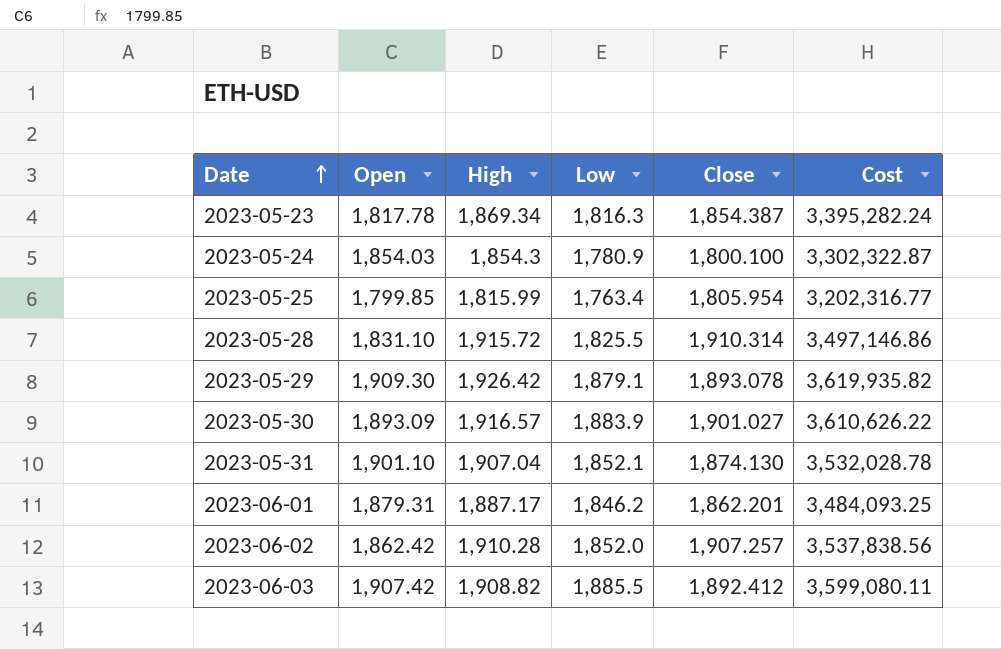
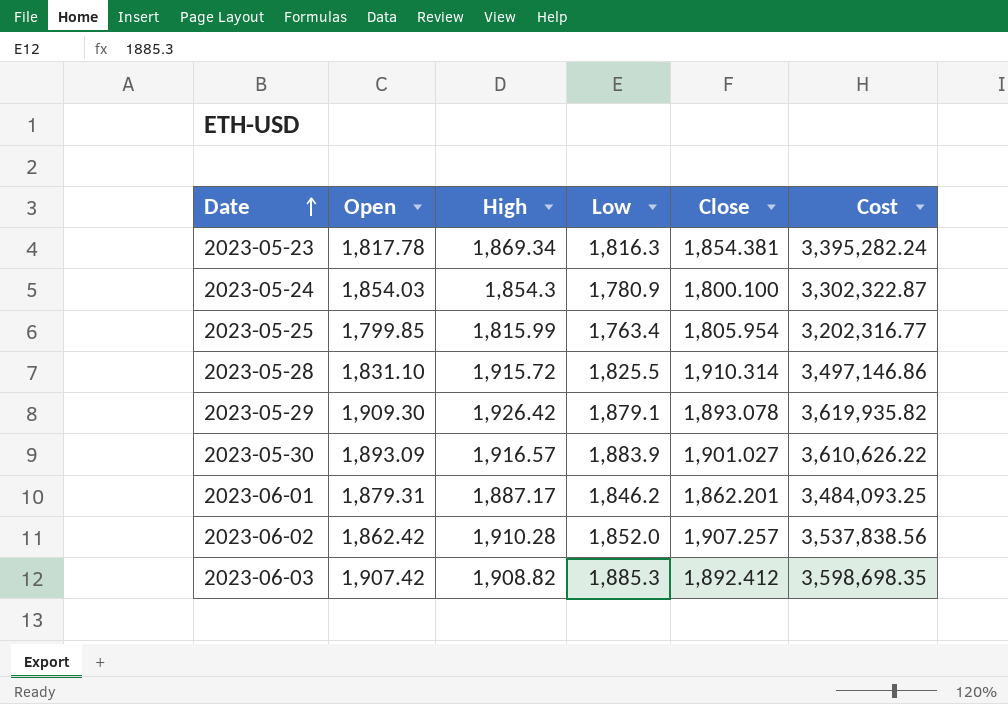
row 2023-05-31: 1,901.10 | 1,907.04 | 1,852.1 | 1,874.130 | 3,532,028.78 -> none
2023-05-23 | Close: 1,854.387 -> 1,854.381
2023-06-03 | Low: 1,885.5 -> 1,885.3
2023-06-03 | Cost: 3,599,080.11 -> 3,598,698.35

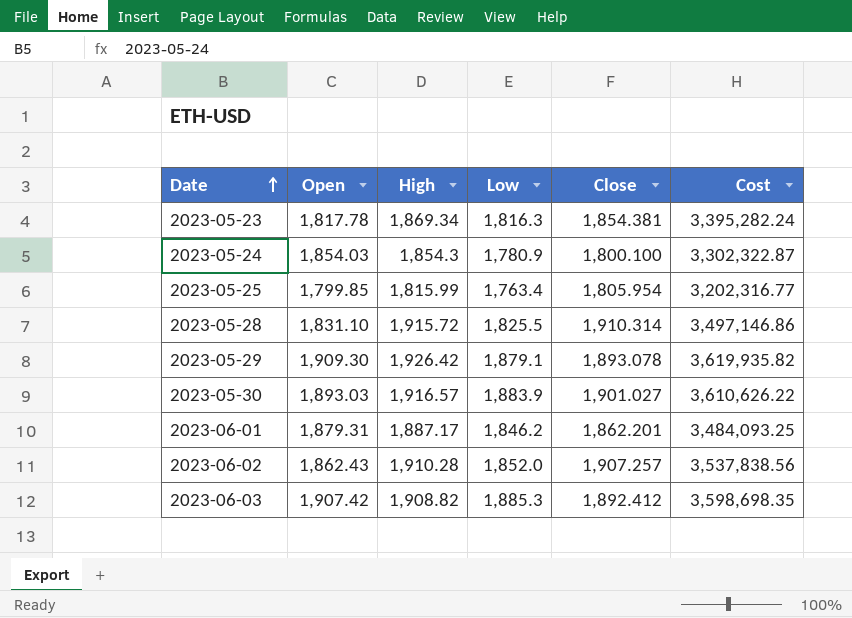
2023-05-30 | Open: 1,893.09 -> 1,893.03
2023-06-02 | Open: 1,862.42 -> 1,862.43

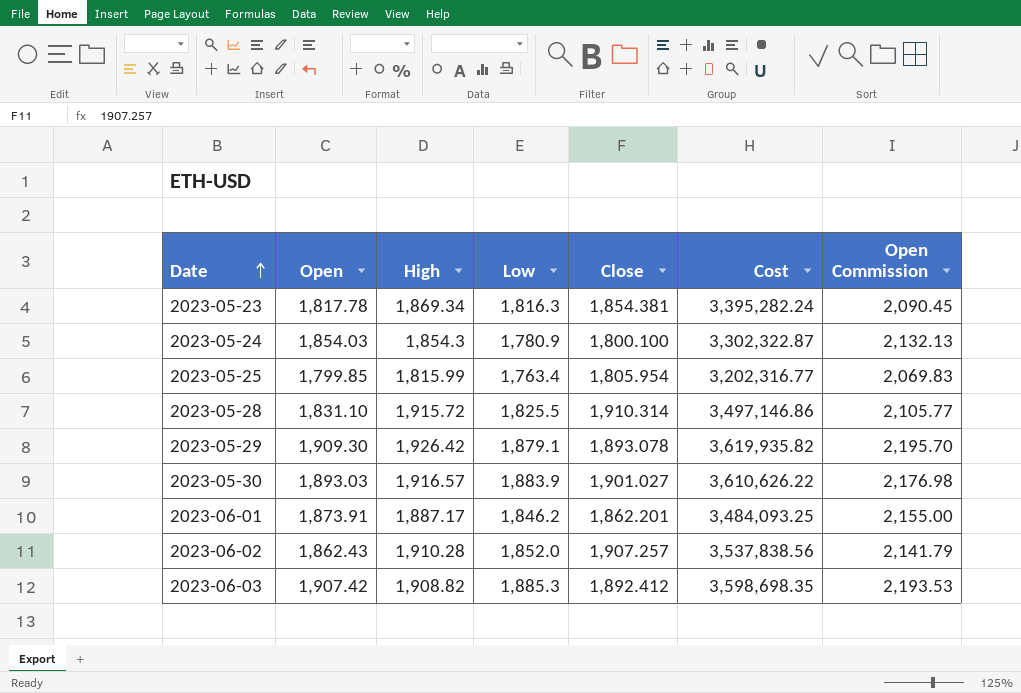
column Open Commission | formula: none -> [Open] * 1.15
2023-06-01 | Open: 1,879.31 -> 1,873.91

